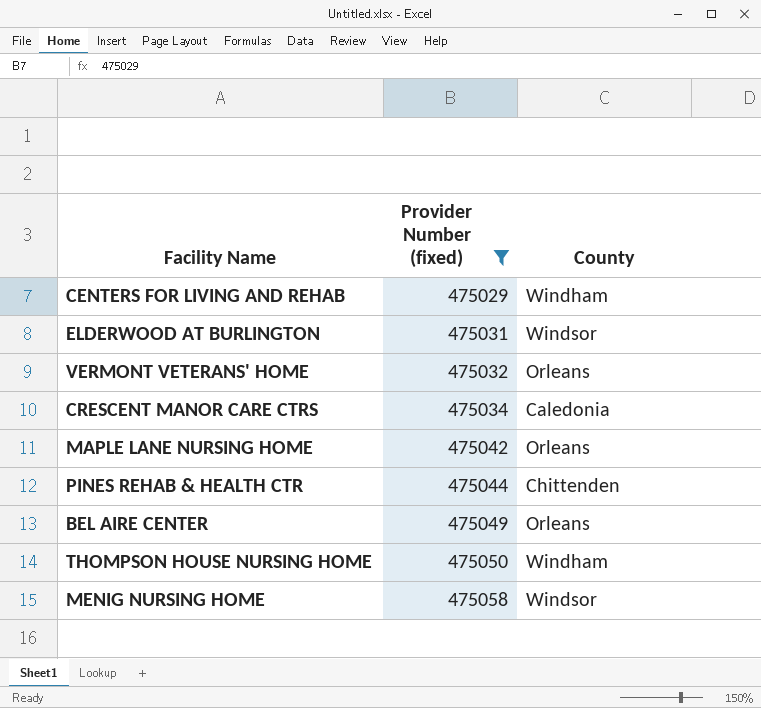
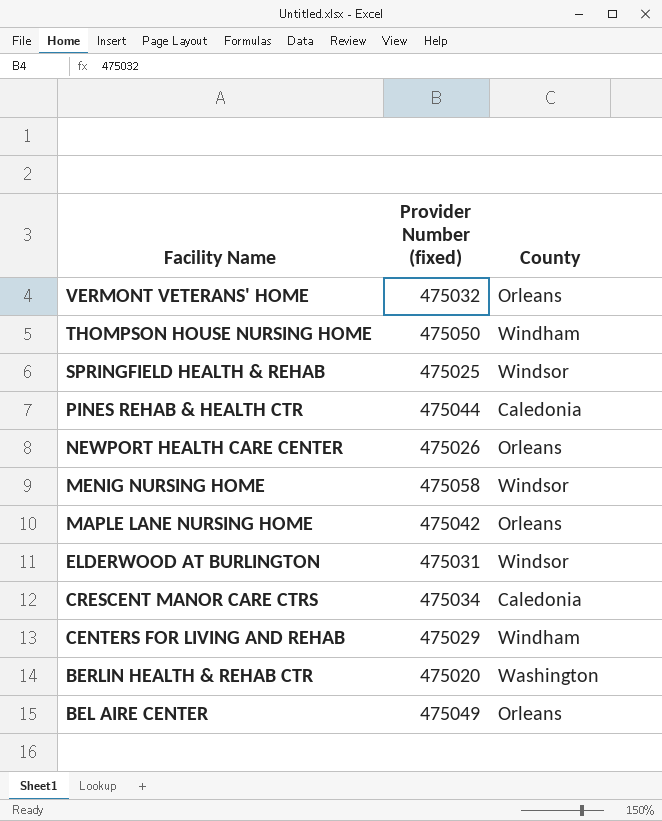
filter: Provider Number (fixed) >= 475029 -> none
row order: Provider Number (fixed) ascending -> Facility Name descending
PINES REHAB & HEALTH CTR | County: Chittenden -> Caledonia

